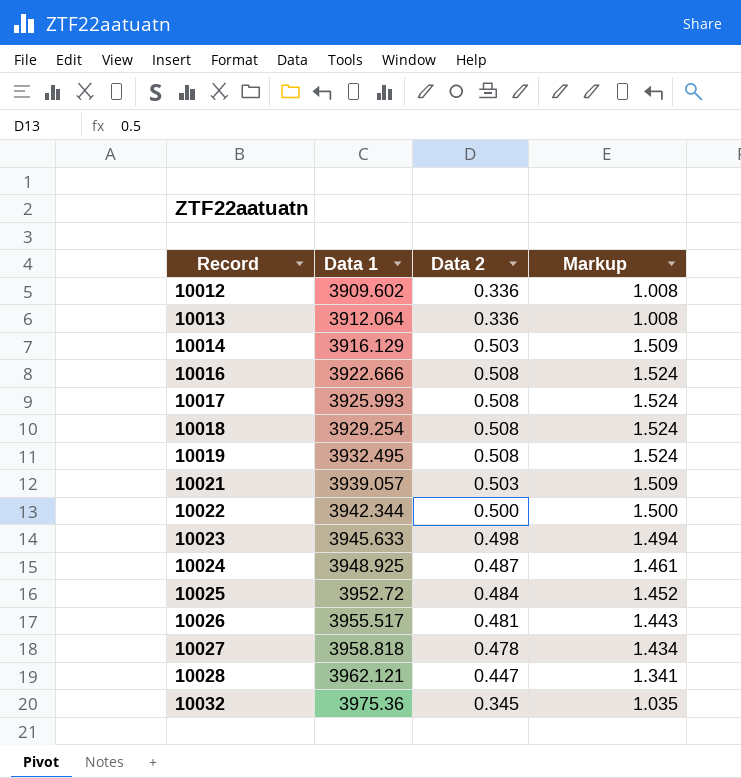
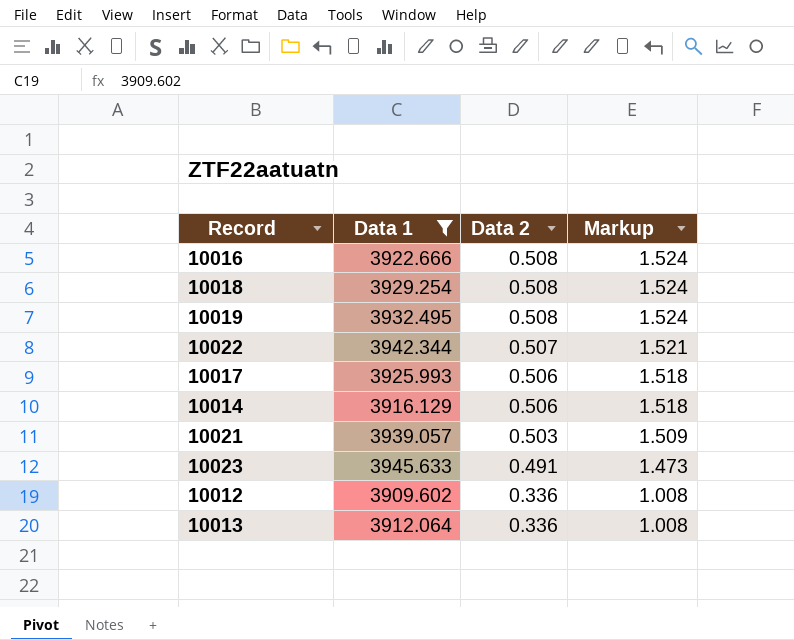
filter: none -> Data 1 <= 3945.633
row order: Record ascending -> Data 2 descending
10022 | Data 2: 0.500 -> 0.507
10022 | Markup: 1.500 -> 1.521
10017 | Data 2: 0.508 -> 0.506
10017 | Markup: 1.524 -> 1.518
10014 | Data 2: 0.503 -> 0.506
10014 | Markup: 1.509 -> 1.518
10023 | Data 2: 0.498 -> 0.491
10023 | Markup: 1.494 -> 1.473

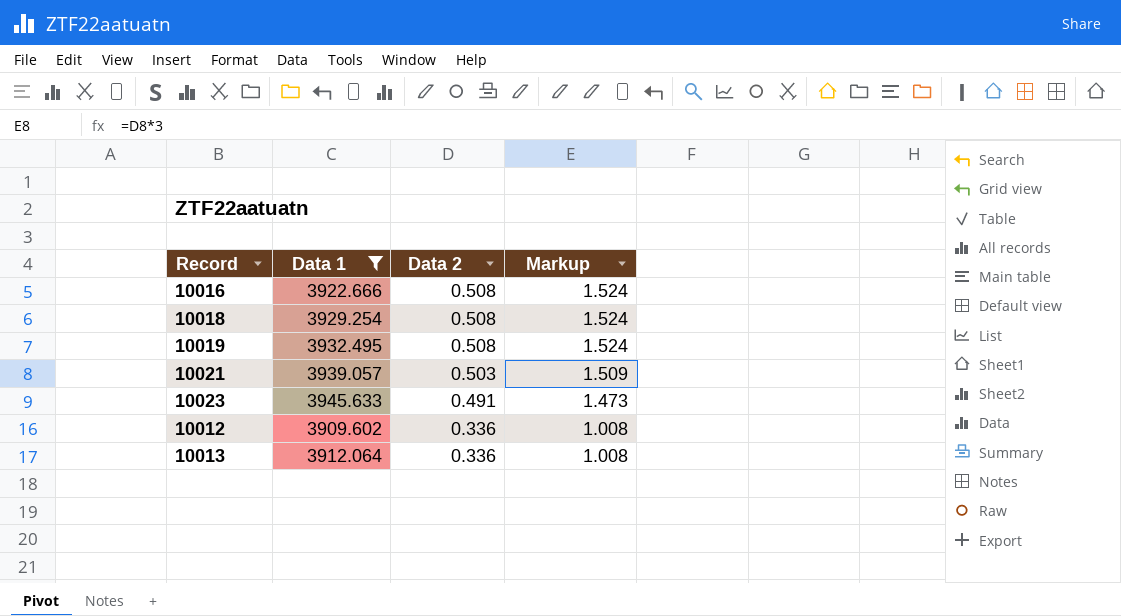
row 10022: 3942.344 | 0.507 | 1.521 -> none
row 10017: 3925.993 | 0.506 | 1.518 -> none
row 10014: 3916.129 | 0.506 | 1.518 -> none

